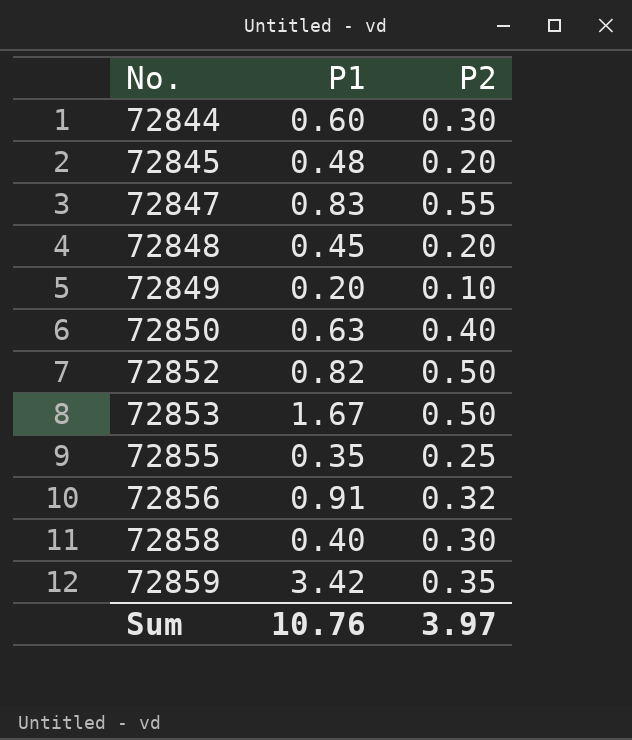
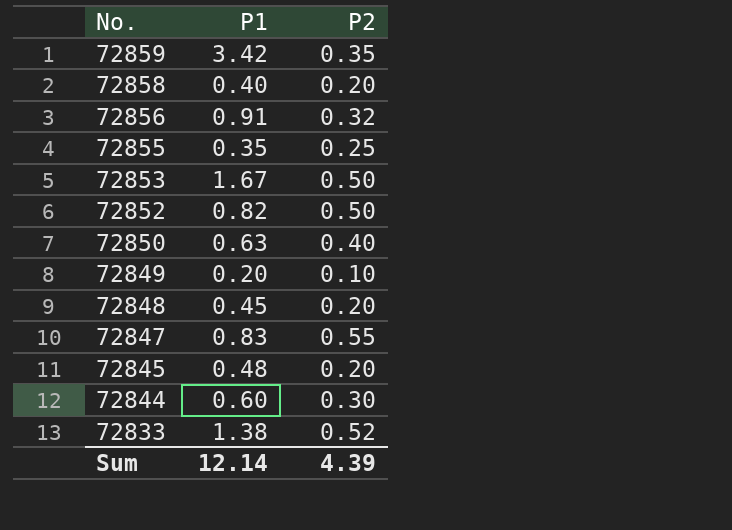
row order: No. ascending -> No. descending
72858 | P2: 0.30 -> 0.20
row 72833: none -> 1.38 | 0.52
Sum | P1: 10.76 -> 12.14
Sum | P2: 3.97 -> 4.39

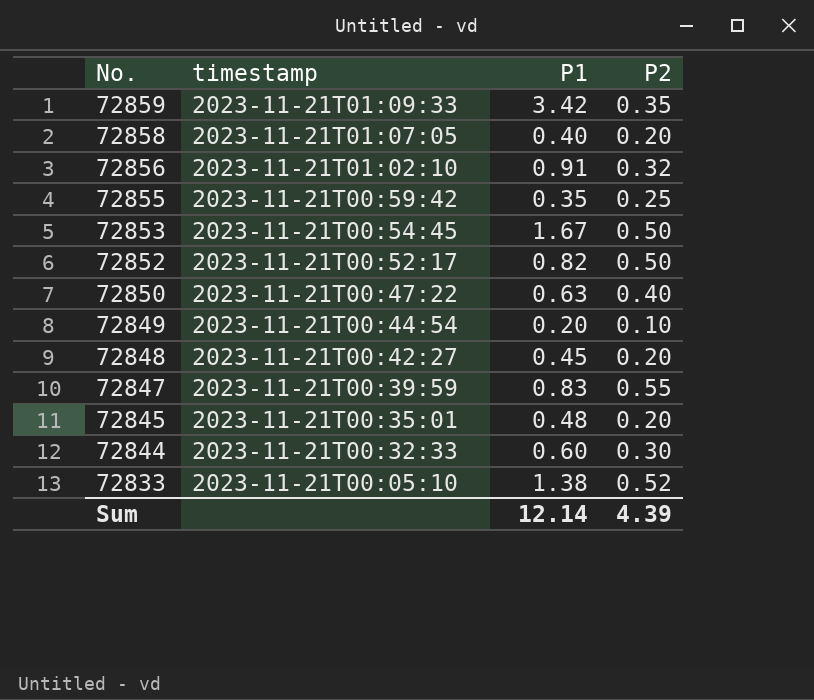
column timestamp | position: none -> 2

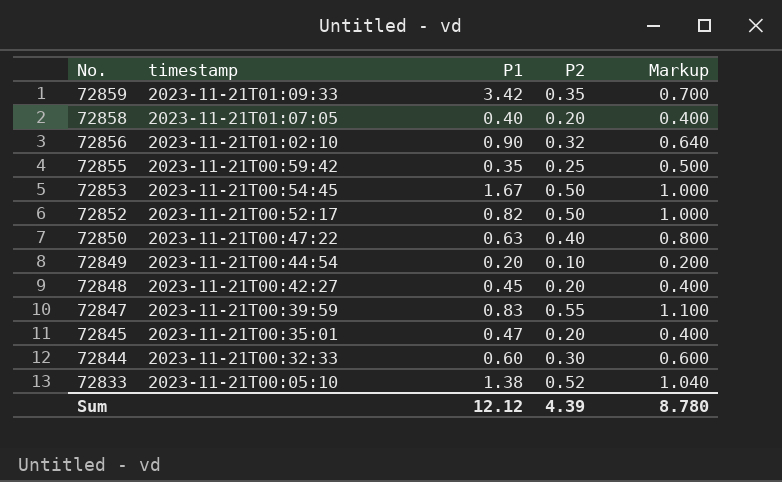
column Markup | formula: none -> [P2] * 2
72856 | P1: 0.91 -> 0.90
72845 | P1: 0.48 -> 0.47
Sum | P1: 12.14 -> 12.12

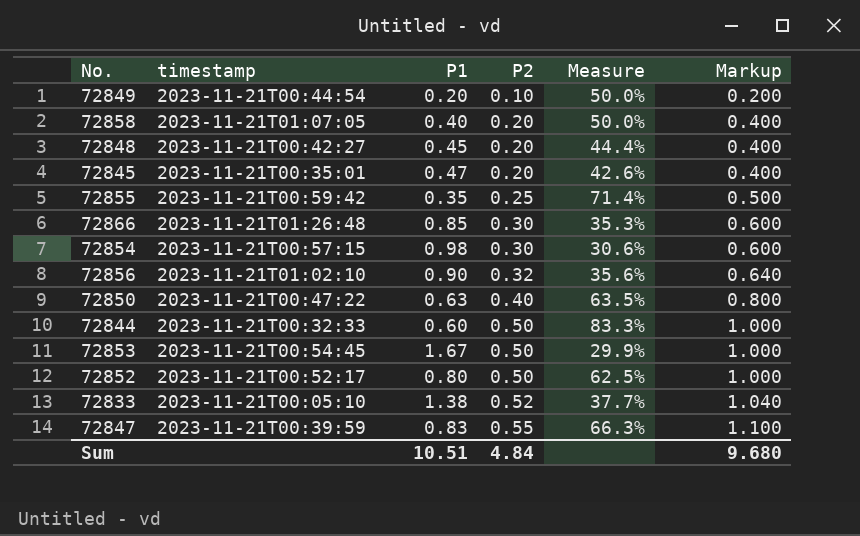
row order: No. descending -> P2 ascending
column Measure | formula: none -> [P2] / [P1]
row 72859: 2023-11-21T01:09:33 | 3.42 | 0.35 | 0.700 -> none
row 72866: none -> 2023-11-21T01:26:48 | 0.85 | 0.30 | 35.3% | 0.600
row 72854: none -> 2023-11-21T00:57:15 | 0.98 | 0.30 | 30.6% | 0.600
72844 | P2: 0.30 -> 0.50
72844 | Markup: 0.600 -> 1.000
72852 | P1: 0.82 -> 0.80
Sum | P1: 12.12 -> 10.51
Sum | P2: 4.39 -> 4.84
Sum | Markup: 8.780 -> 9.680

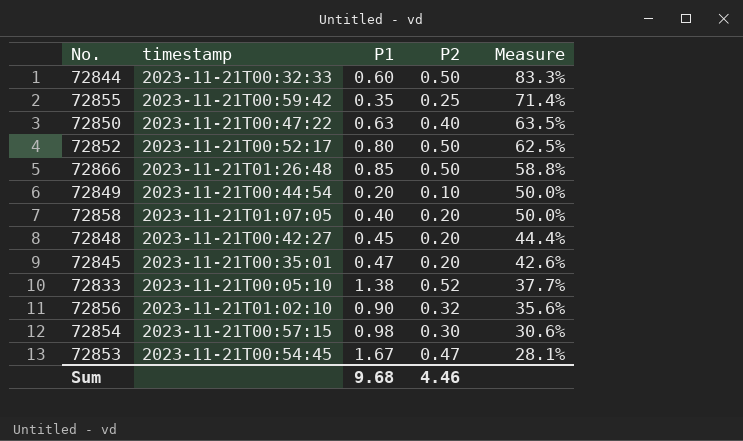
row order: P2 ascending -> Measure descending
column Markup | formula: [P2] * 2 -> none
row 72847: 2023-11-21T00:39:59 | 0.83 | 0.55 | 66.3% | 1.100 -> none
72866 | P2: 0.30 -> 0.50
72866 | Measure: 35.3% -> 58.8%
72853 | P2: 0.50 -> 0.47
72853 | Measure: 29.9% -> 28.1%
Sum | P1: 10.51 -> 9.68
Sum | P2: 4.84 -> 4.46

